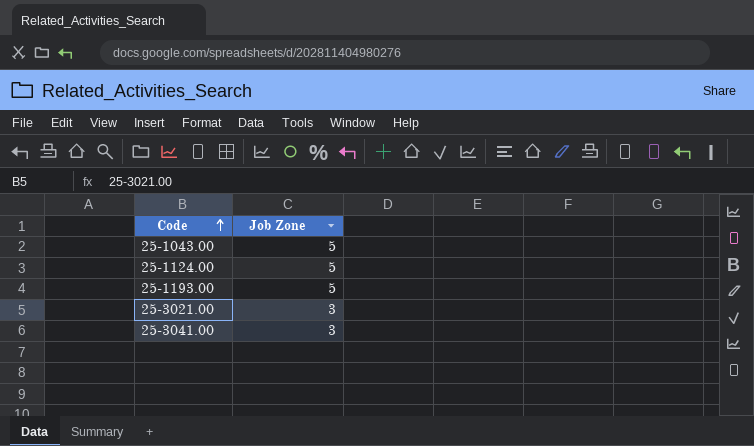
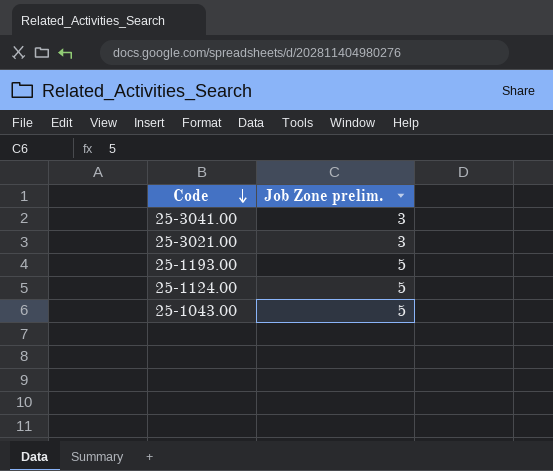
row order: Code ascending -> Code descending
column name: Job Zone -> Job Zone prelim.

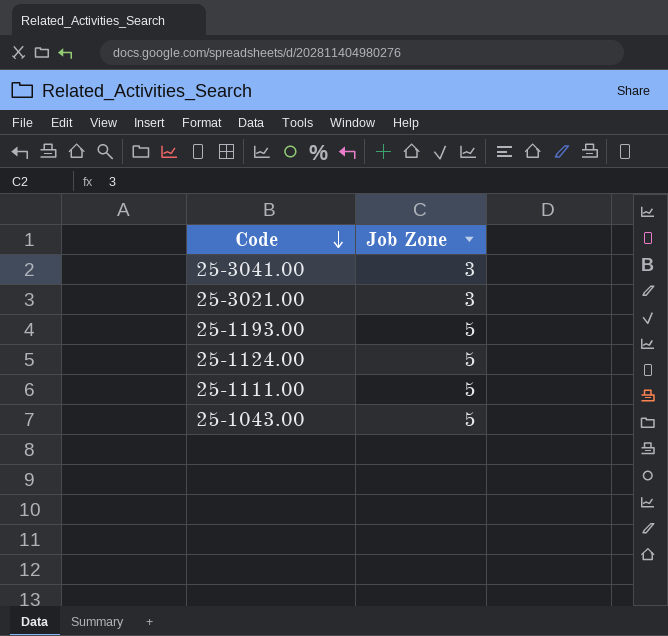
column name: Job Zone prelim. -> Job Zone
row 25-1111.00: none -> 5

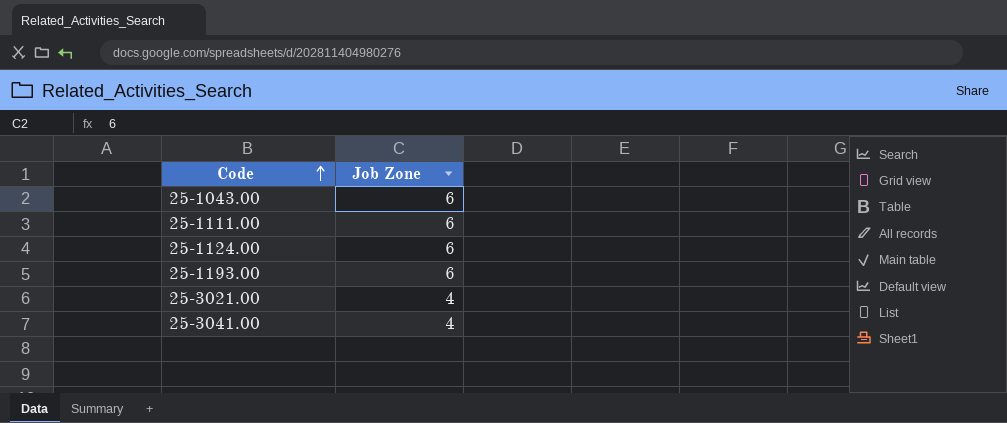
row order: Code descending -> Code ascending
25-1043.00 | Job Zone: 5 -> 6
25-1111.00 | Job Zone: 5 -> 6
25-1124.00 | Job Zone: 5 -> 6
25-1193.00 | Job Zone: 5 -> 6
25-3021.00 | Job Zone: 3 -> 4
25-3041.00 | Job Zone: 3 -> 4

